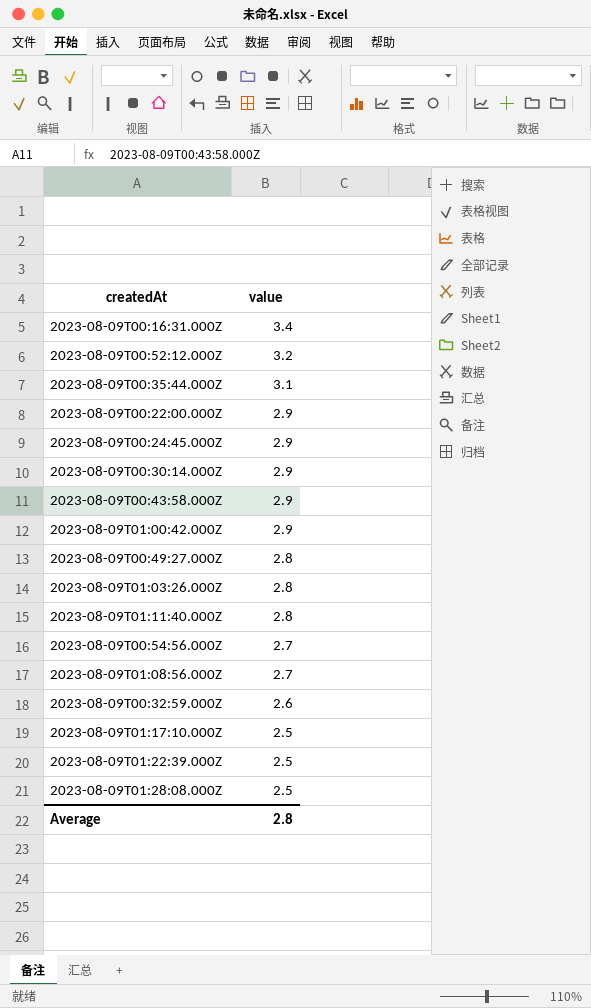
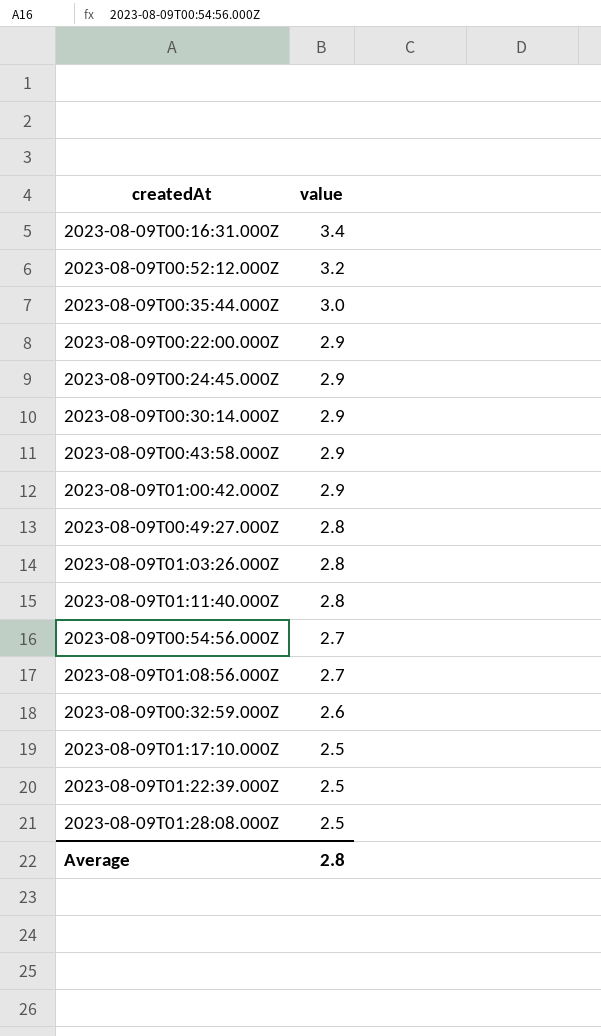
2023-08-09T00:35:44.000Z | value: 3.1 -> 3.0

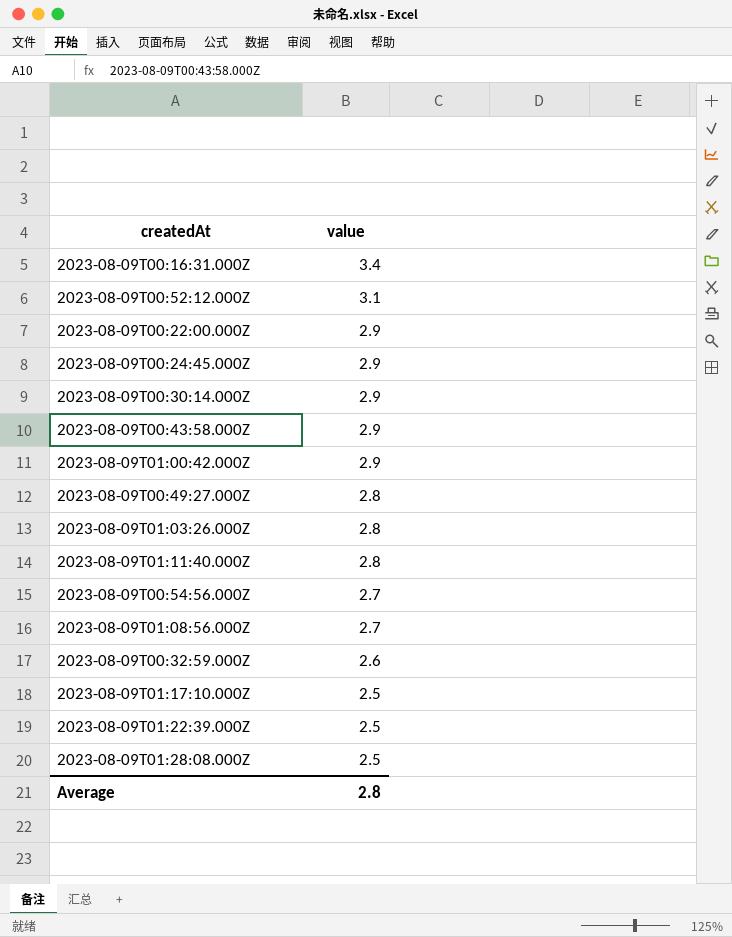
row 2023-08-09T00:35:44.000Z: 3.0 -> none
2023-08-09T00:52:12.000Z | value: 3.2 -> 3.1

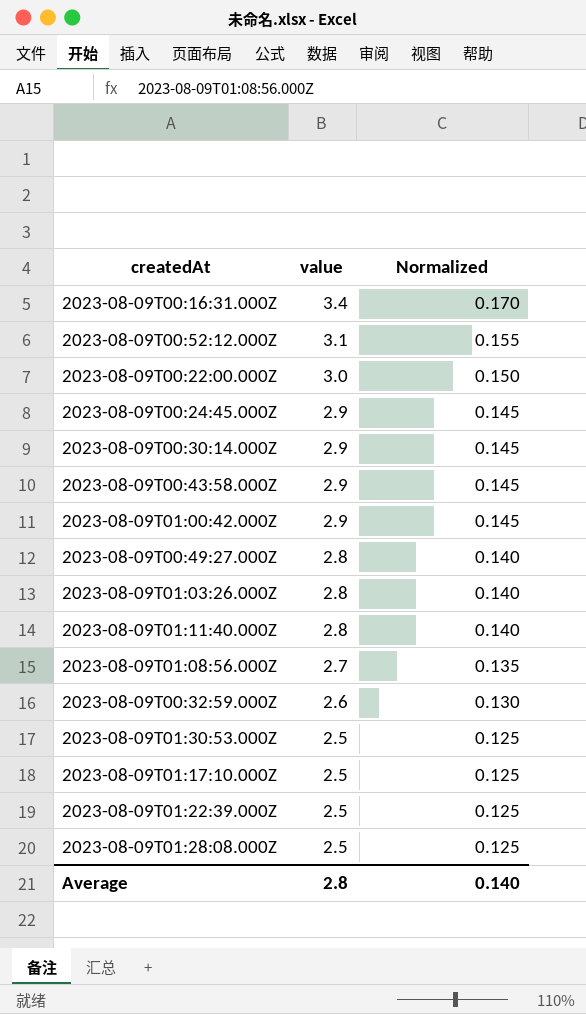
column Normalized | formula: none -> [value] * 0.05
row 2023-08-09T00:54:56.000Z: 2.7 -> none
2023-08-09T00:22:00.000Z | value: 2.9 -> 3.0
row 2023-08-09T01:30:53.000Z: none -> 2.5 | 0.125

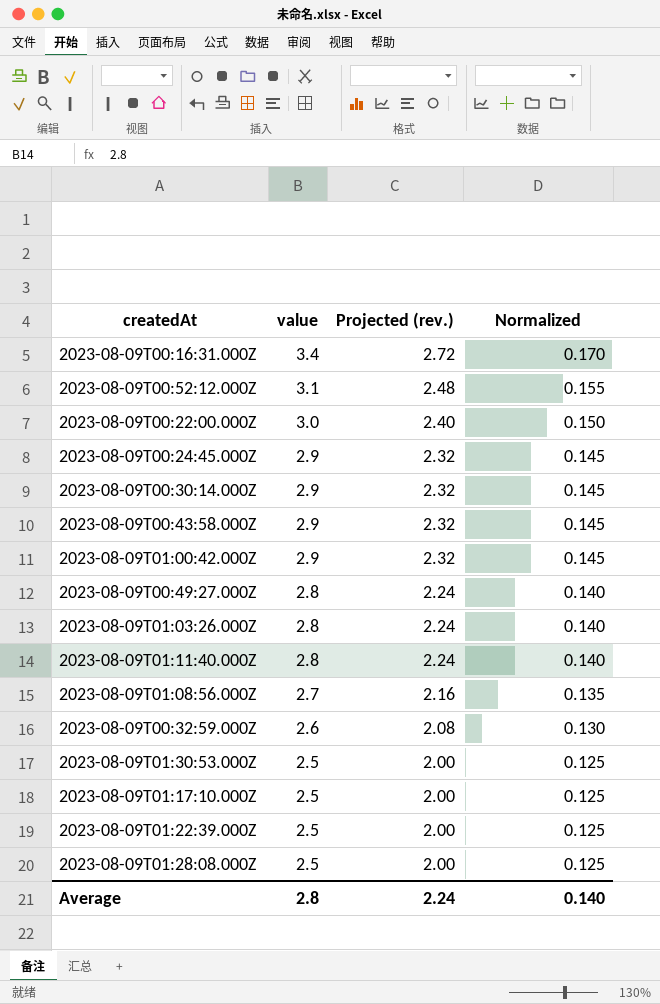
column Projected (rev.) | formula: none -> [value] * 0.8

